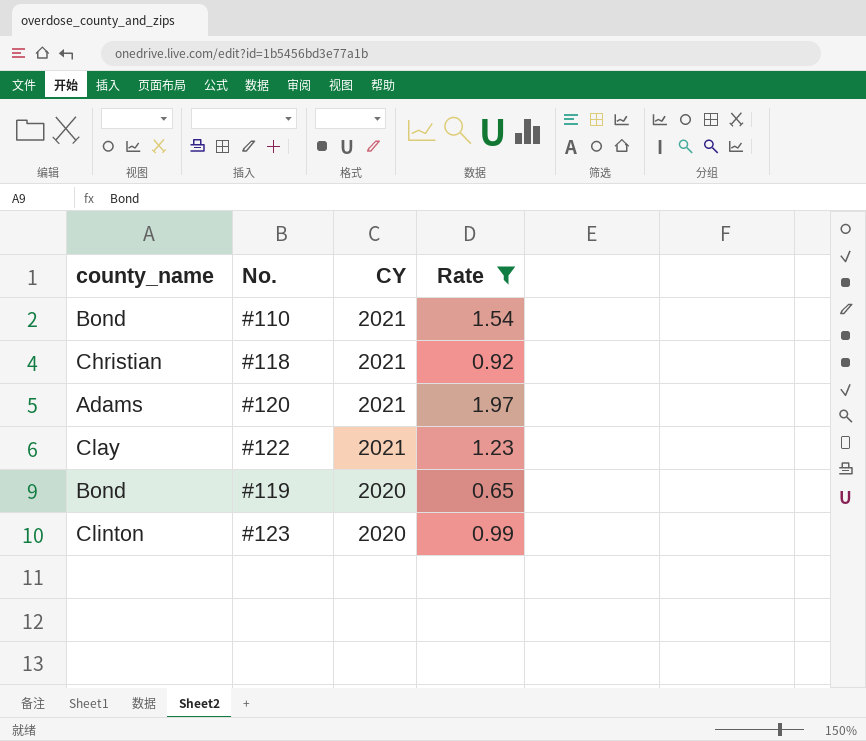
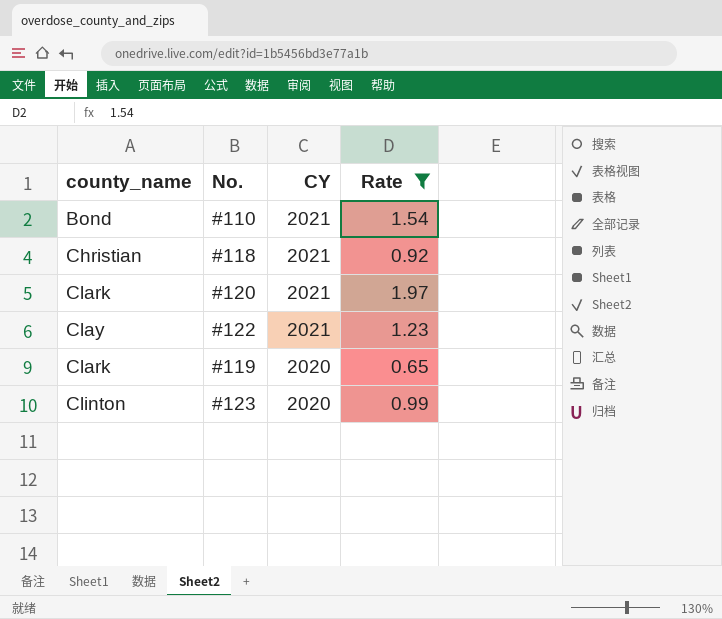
#120 | county_name: Adams -> Clark
#119 | county_name: Bond -> Clark

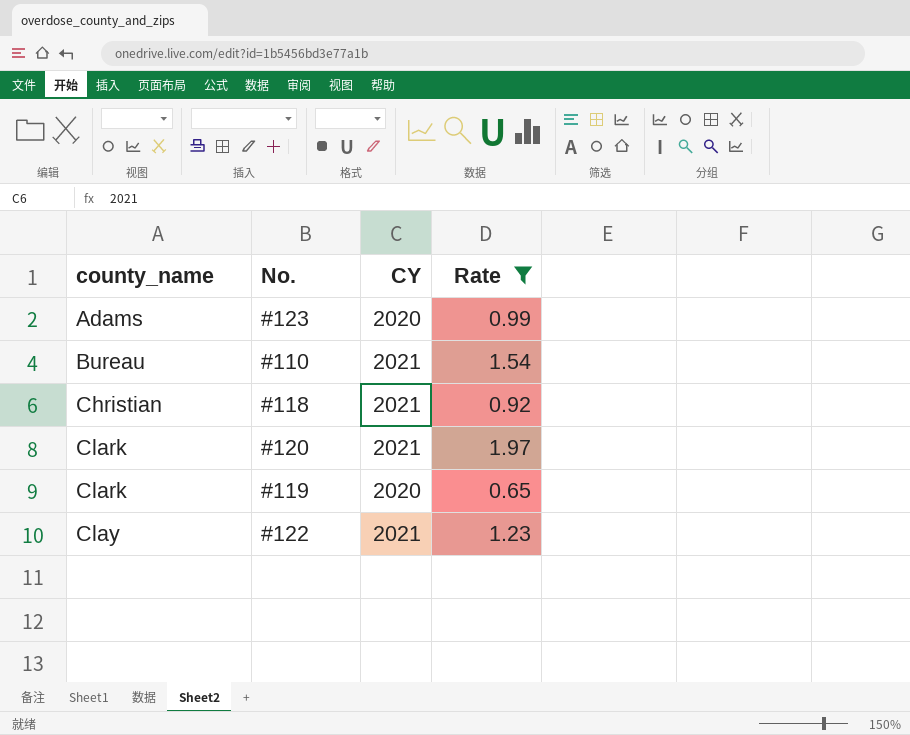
row order: CY descending -> county_name ascending
#123 | county_name: Clinton -> Adams
#110 | county_name: Bond -> Bureau

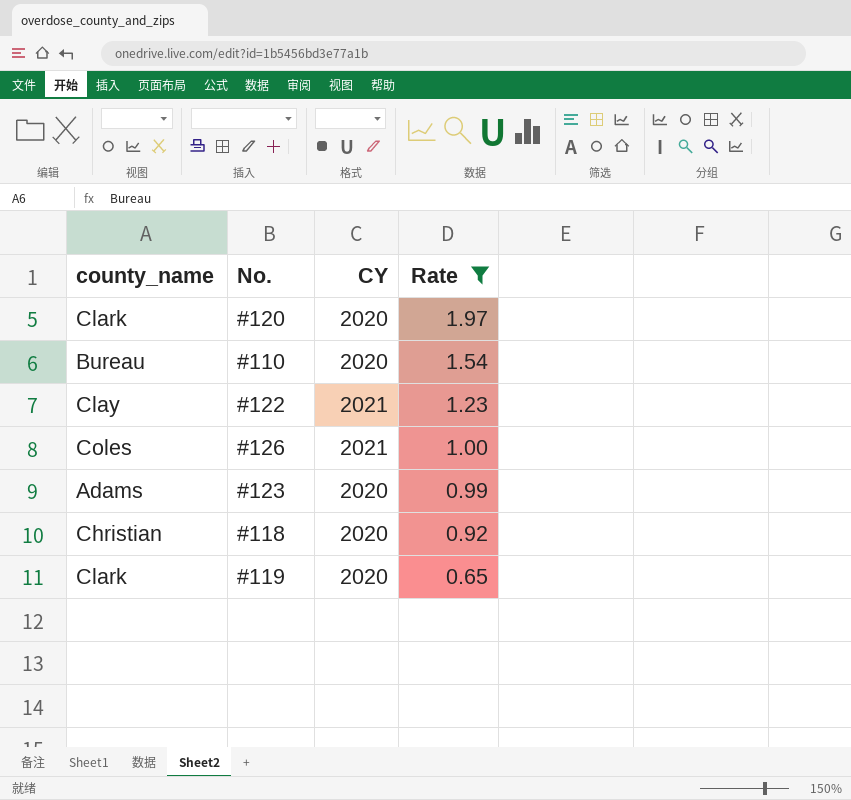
row order: county_name ascending -> Rate descending
#120 | CY: 2021 -> 2020
#110 | CY: 2021 -> 2020
row #126: none -> Coles | 2021 | 1.00
#118 | CY: 2021 -> 2020

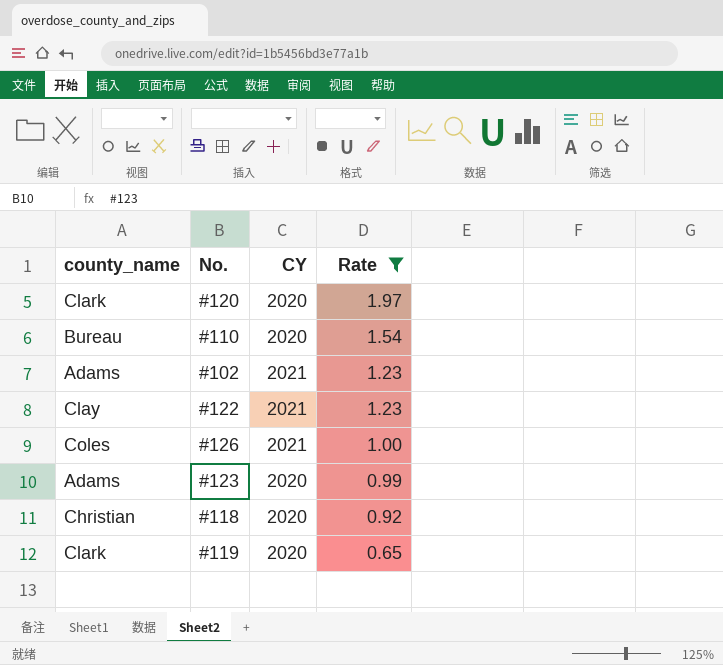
row #102: none -> Adams | 2021 | 1.23

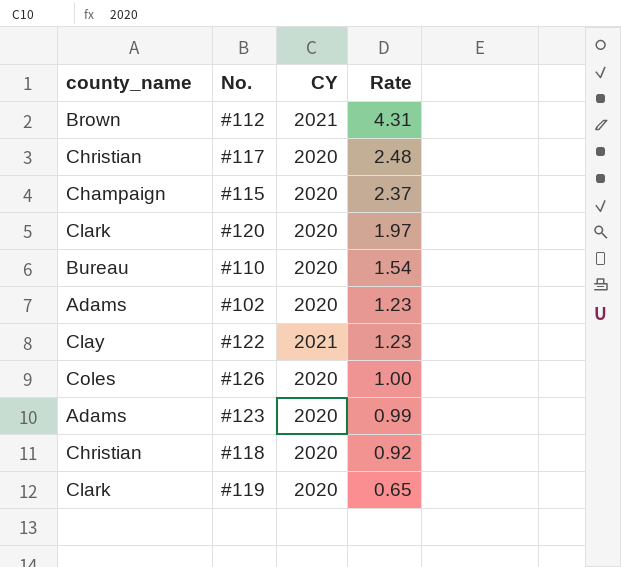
filter: Rate <= 1.97 -> none
#102 | CY: 2021 -> 2020
#126 | CY: 2021 -> 2020

